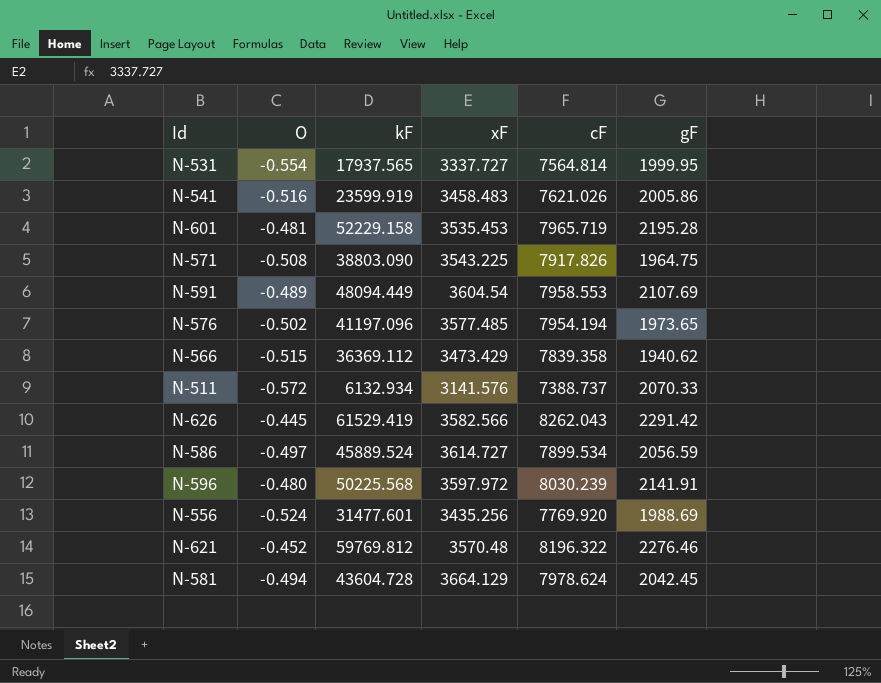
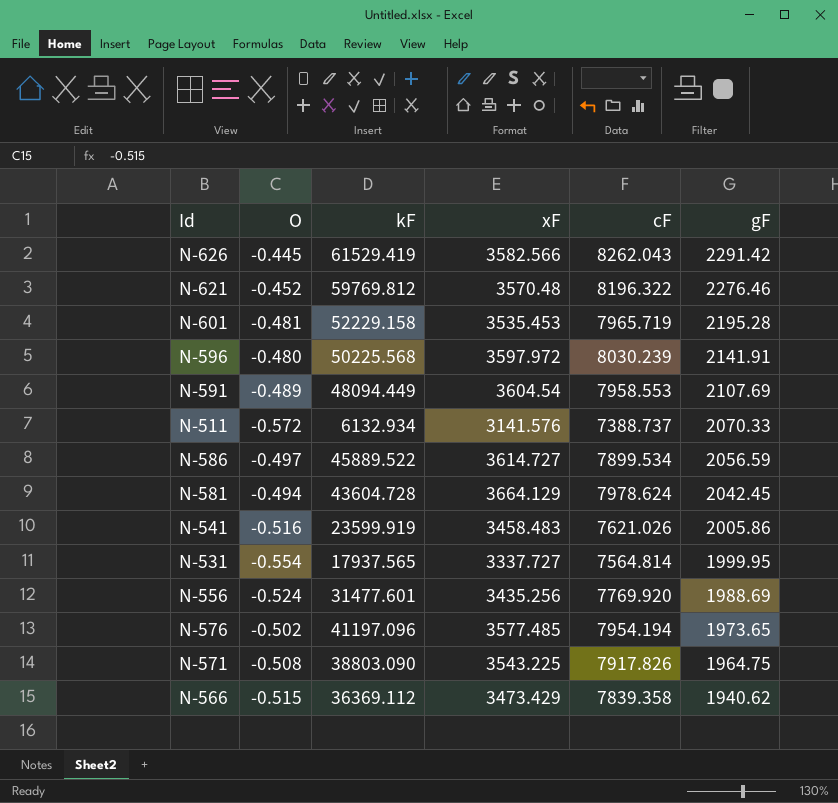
row order: none -> gF descending
N-586 | kF: 45889.524 -> 45889.522

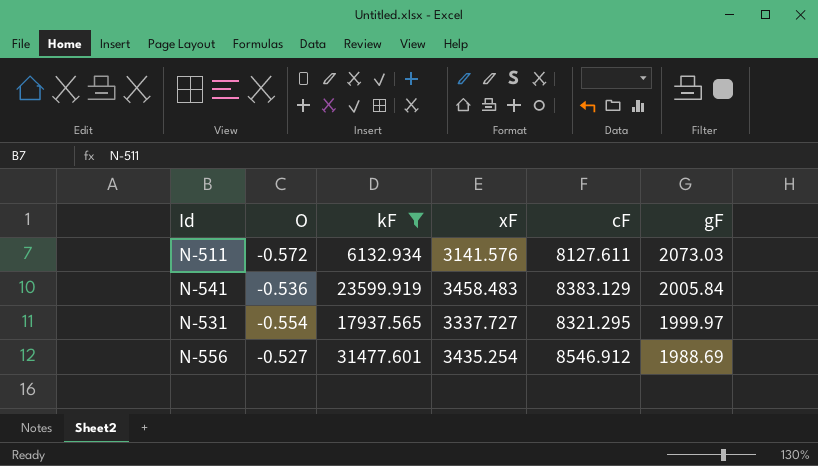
filter: none -> kF <= 31477.601
N-511 | cF: 7388.737 -> 8127.611
N-511 | gF: 2070.33 -> 2073.03
N-541 | O: -0.516 -> -0.536
N-541 | cF: 7621.026 -> 8383.129
N-541 | gF: 2005.86 -> 2005.84
N-531 | cF: 7564.814 -> 8321.295
N-531 | gF: 1999.95 -> 1999.97
N-556 | O: -0.524 -> -0.527
N-556 | xF: 3435.256 -> 3435.254
N-556 | cF: 7769.920 -> 8546.912

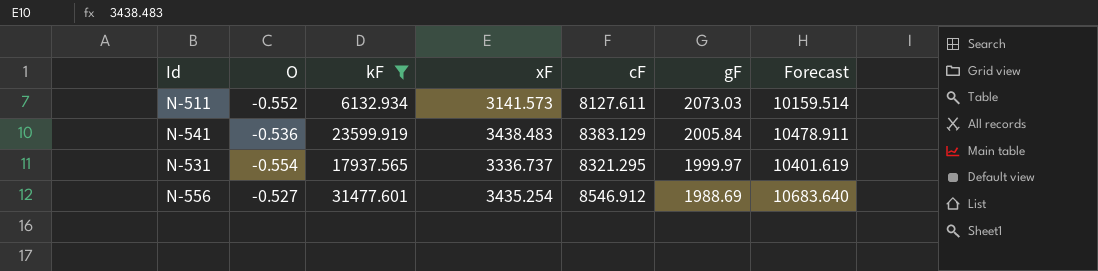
column Forecast | formula: none -> [cF] * 1.25
N-511 | O: -0.572 -> -0.552
N-511 | xF: 3141.576 -> 3141.573
N-541 | xF: 3458.483 -> 3438.483
N-531 | xF: 3337.727 -> 3336.737

